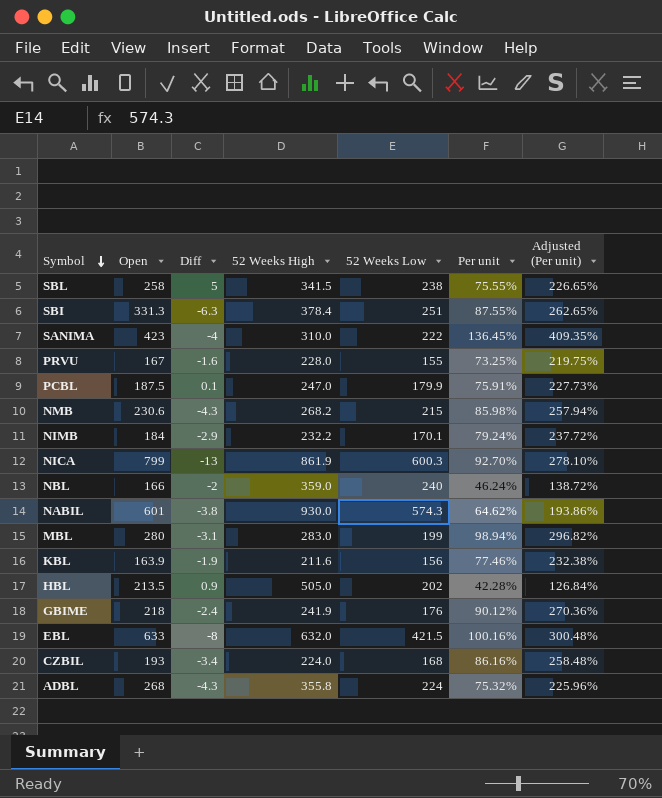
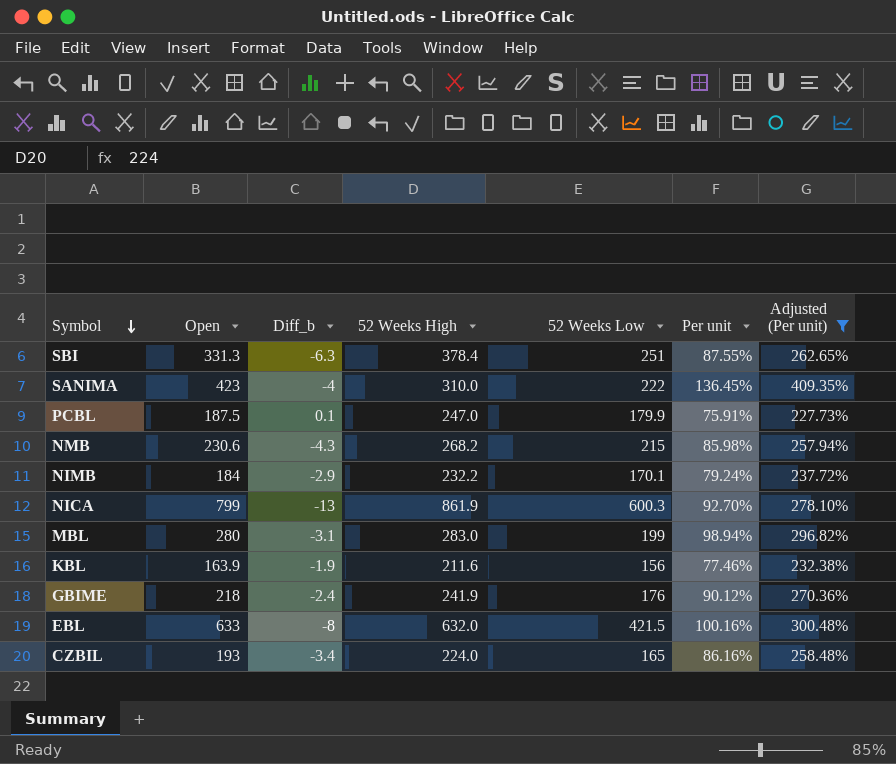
filter: none -> Adjusted (Per unit) >= 227.73%
column name: Diff -> Diff_b
CZBIL | 52 Weeks Low: 168 -> 165

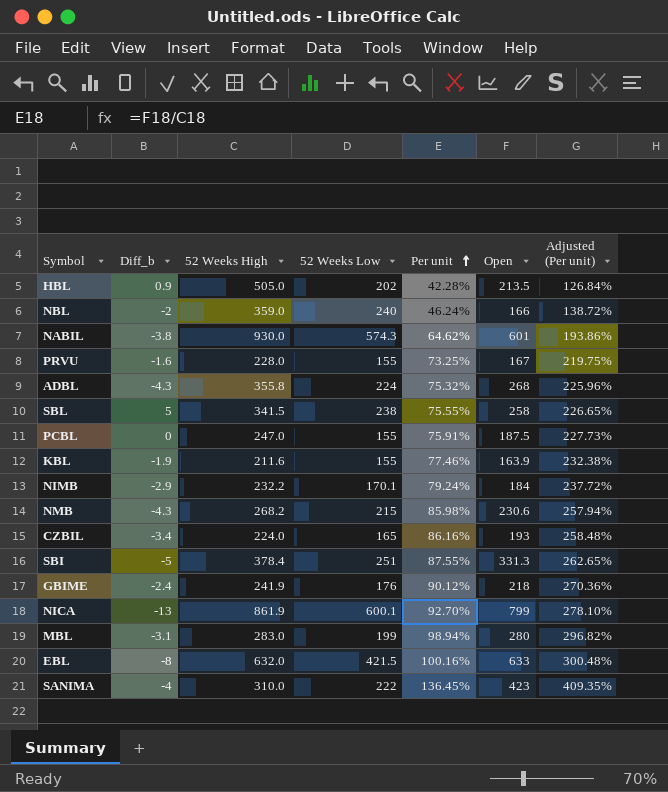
filter: Adjusted (Per unit) >= 227.73% -> none
row order: Symbol descending -> Per unit ascending
column Open | position: 2 -> 6
PCBL | Diff_b: 0.1 -> 0
PCBL | 52 Weeks Low: 179.9 -> 155
KBL | 52 Weeks Low: 156 -> 155
SBI | Diff_b: -6.3 -> -5
NICA | 52 Weeks Low: 600.3 -> 600.1

